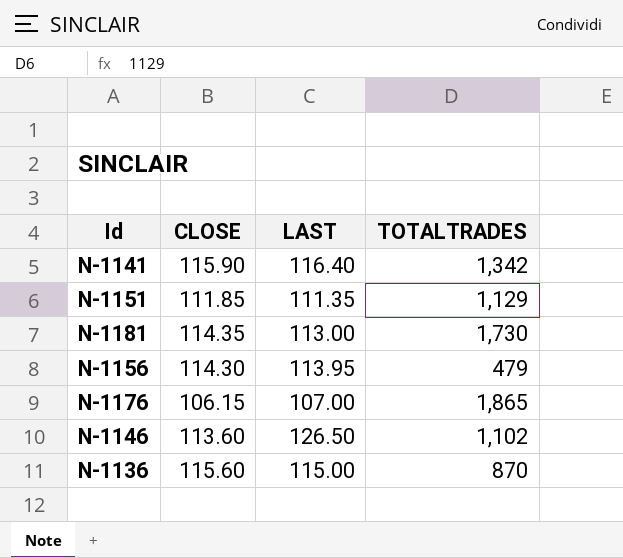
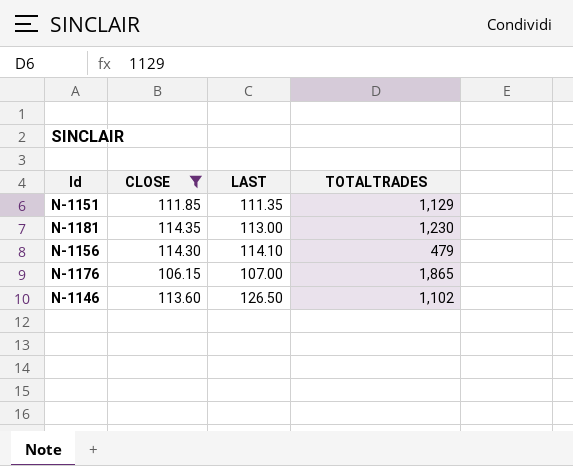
filter: none -> CLOSE <= 114.35
N-1181 | TOTALTRADES: 1,730 -> 1,230
N-1156 | LAST: 113.95 -> 114.10

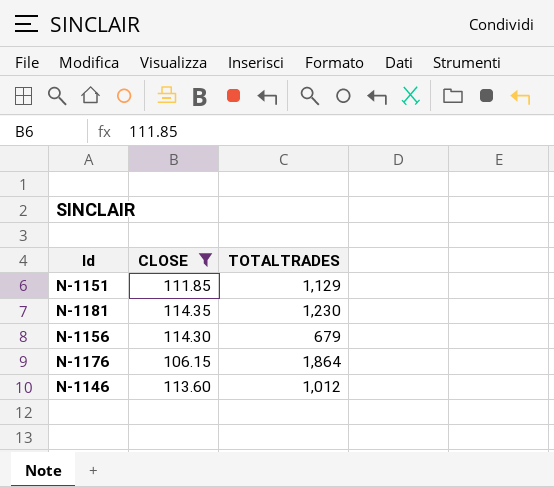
column LAST | position: 3 -> none
N-1156 | TOTALTRADES: 479 -> 679
N-1176 | TOTALTRADES: 1,865 -> 1,864
N-1146 | TOTALTRADES: 1,102 -> 1,012

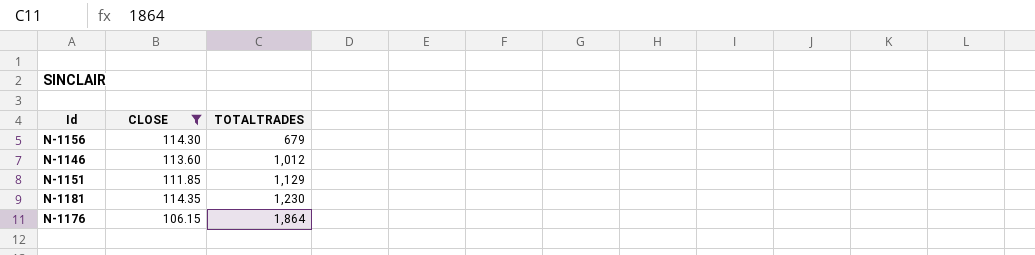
row order: none -> TOTALTRADES ascending

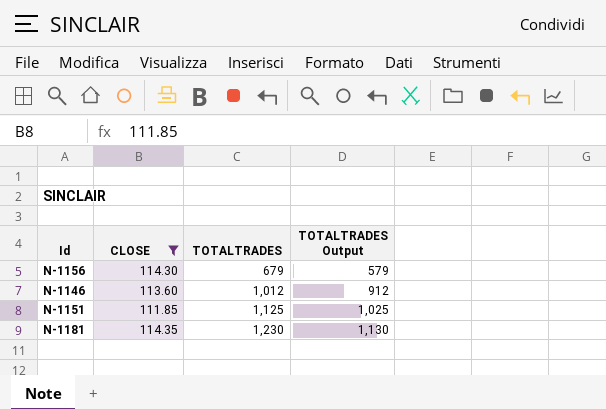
column TOTALTRADES Output | formula: none -> [TOTALTRADES] - 100
row N-1176: 106.15 | 1,864 -> none
N-1151 | TOTALTRADES: 1,129 -> 1,125

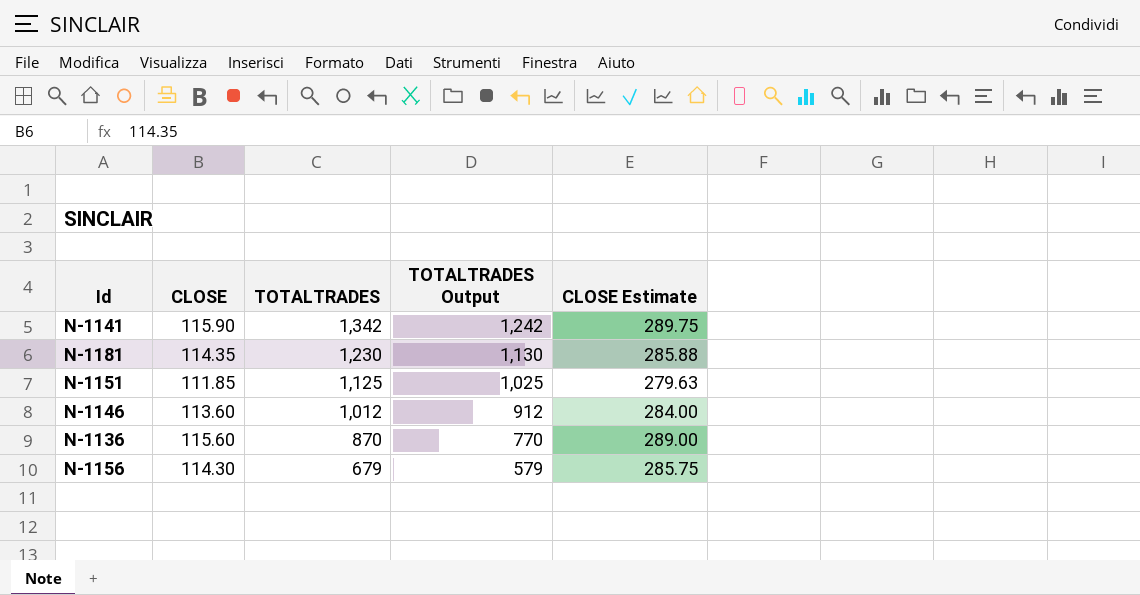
filter: CLOSE <= 114.35 -> none
row order: TOTALTRADES ascending -> TOTALTRADES descending
column CLOSE Estimate | formula: none -> [CLOSE] * 2.5

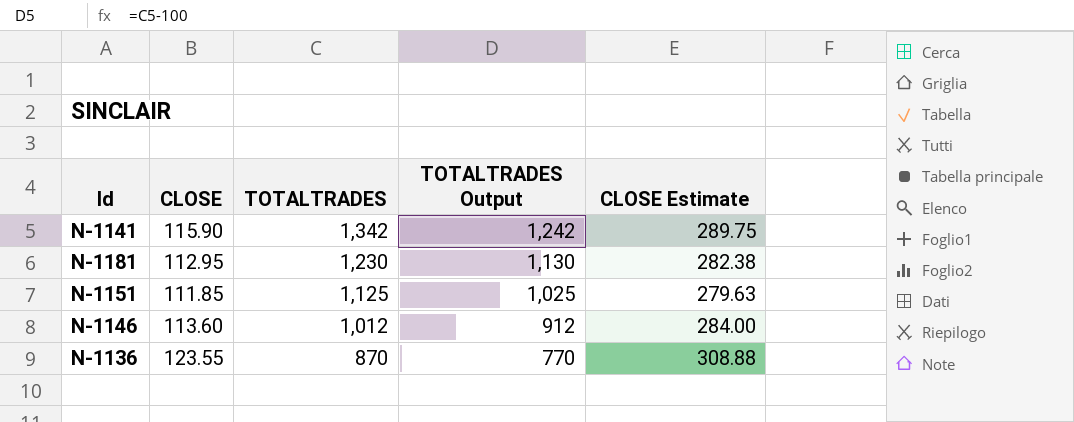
row N-1156: 114.30 | 679 | 579 | 285.75 -> none
N-1181 | CLOSE: 114.35 -> 112.95
N-1181 | CLOSE Estimate: 285.88 -> 282.38
N-1136 | CLOSE: 115.60 -> 123.55
N-1136 | CLOSE Estimate: 289.00 -> 308.88

